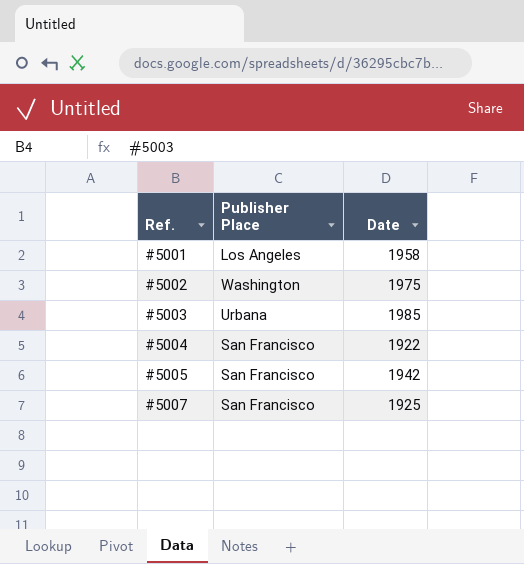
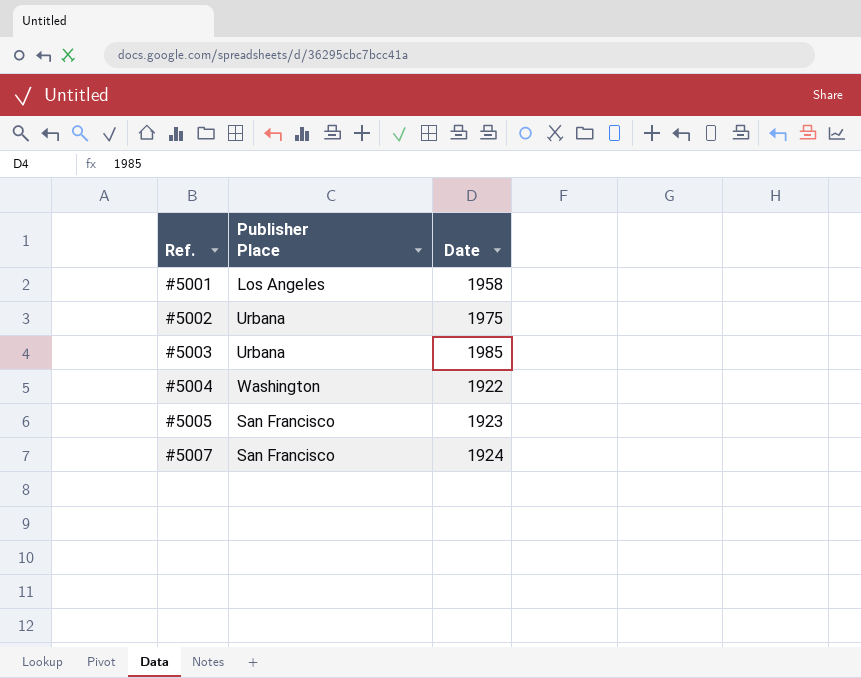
#5002 | Publisher Place: Washington -> Urbana
#5004 | Publisher Place: San Francisco -> Washington
#5005 | Date: 1942 -> 1923
#5007 | Date: 1925 -> 1924

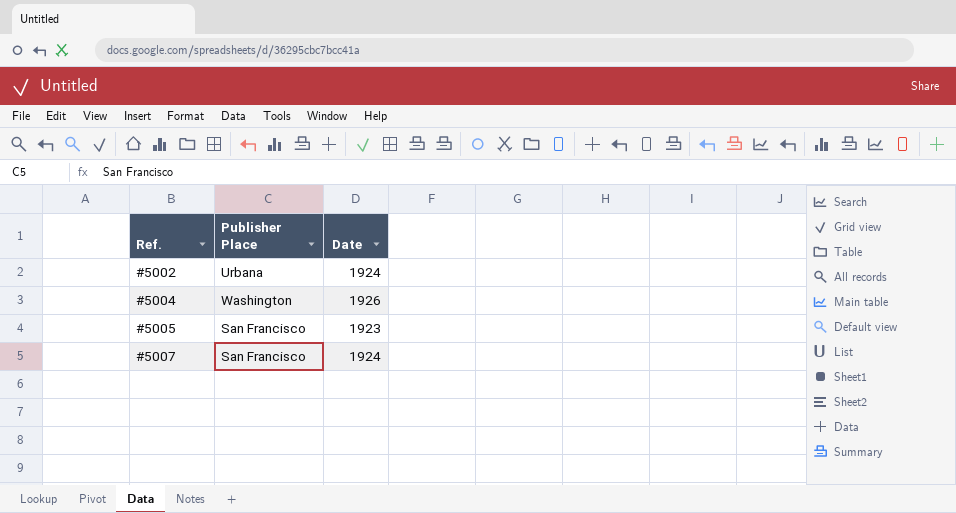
row #5001: Los Angeles | 1958 -> none
row #5003: Urbana | 1985 -> none
#5002 | Date: 1975 -> 1924
#5004 | Date: 1922 -> 1926

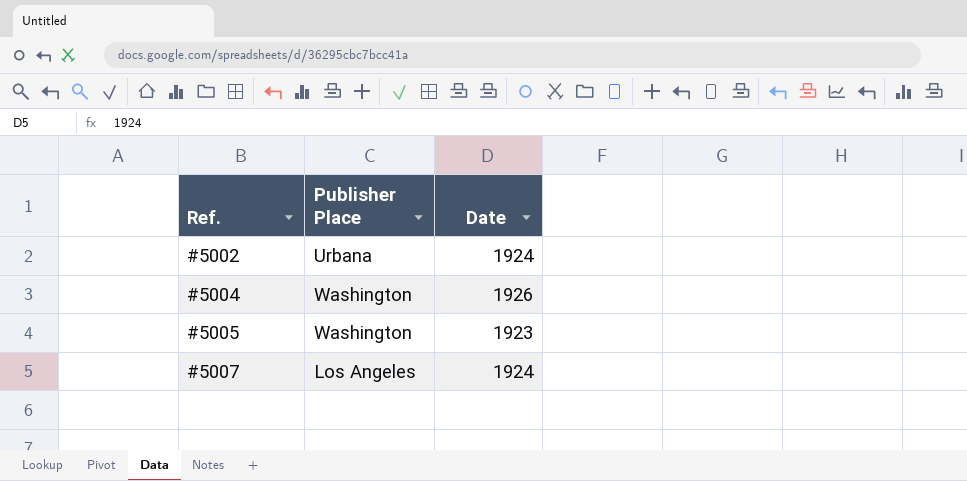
#5005 | Publisher Place: San Francisco -> Washington
#5007 | Publisher Place: San Francisco -> Los Angeles

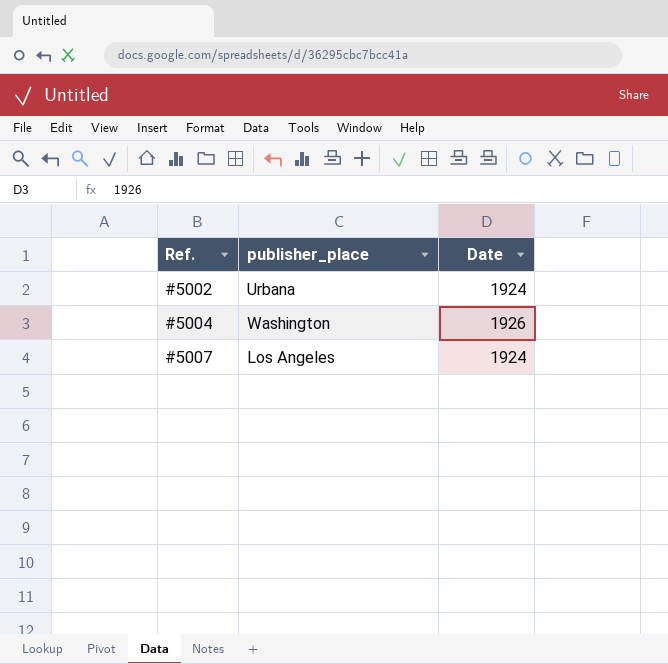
column name: Publisher Place -> publisher_place
row #5005: Washington | 1923 -> none

